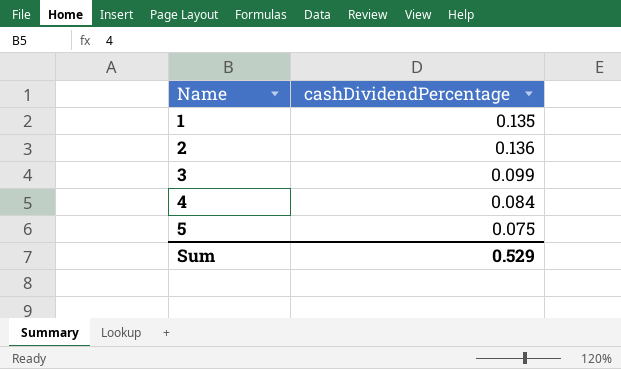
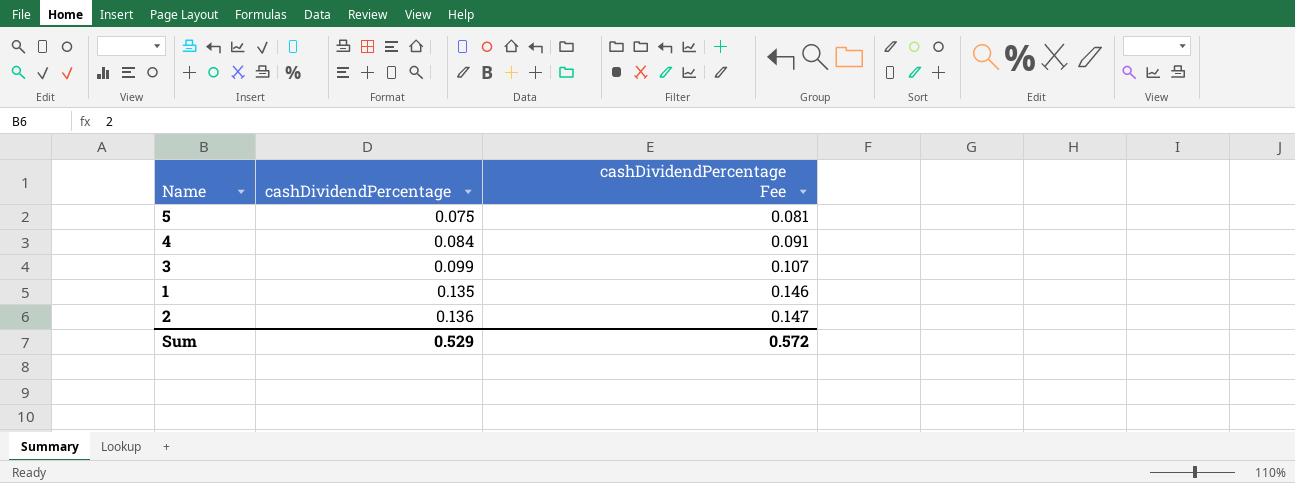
row order: Name ascending -> cashDividendPercentage ascending
column cashDividendPercentage Fee | formula: none -> [cashDividendPercentage] * 1.08

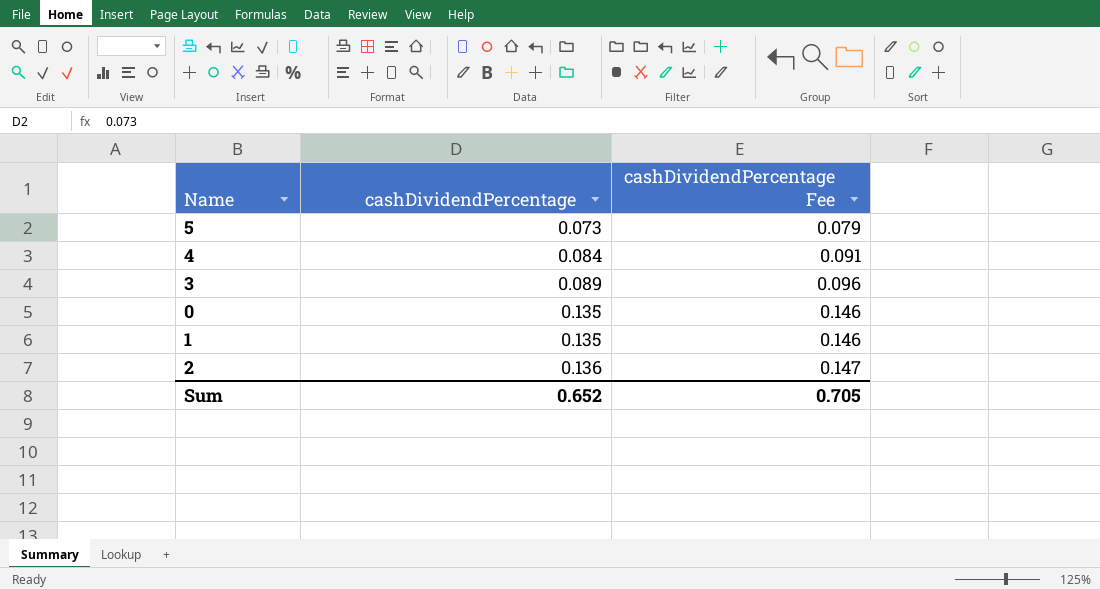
5 | cashDividendPercentage: 0.075 -> 0.073
5 | cashDividendPercentage Fee: 0.081 -> 0.079
3 | cashDividendPercentage: 0.099 -> 0.089
3 | cashDividendPercentage Fee: 0.107 -> 0.096
row 0: none -> 0.135 | 0.146
Sum | cashDividendPercentage: 0.529 -> 0.652
Sum | cashDividendPercentage Fee: 0.572 -> 0.705

